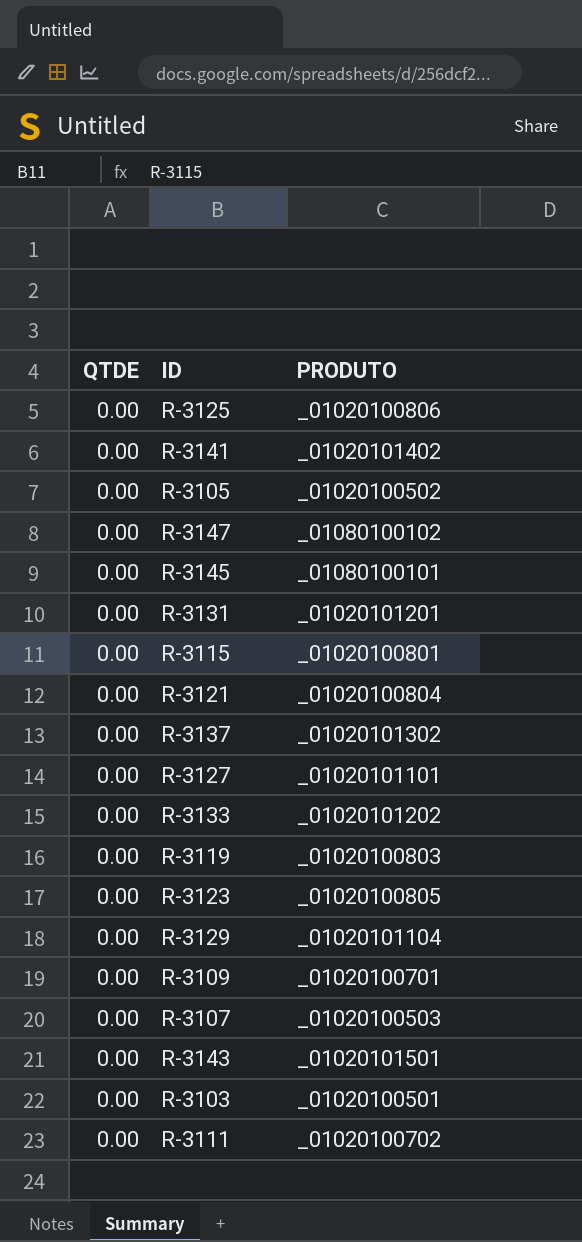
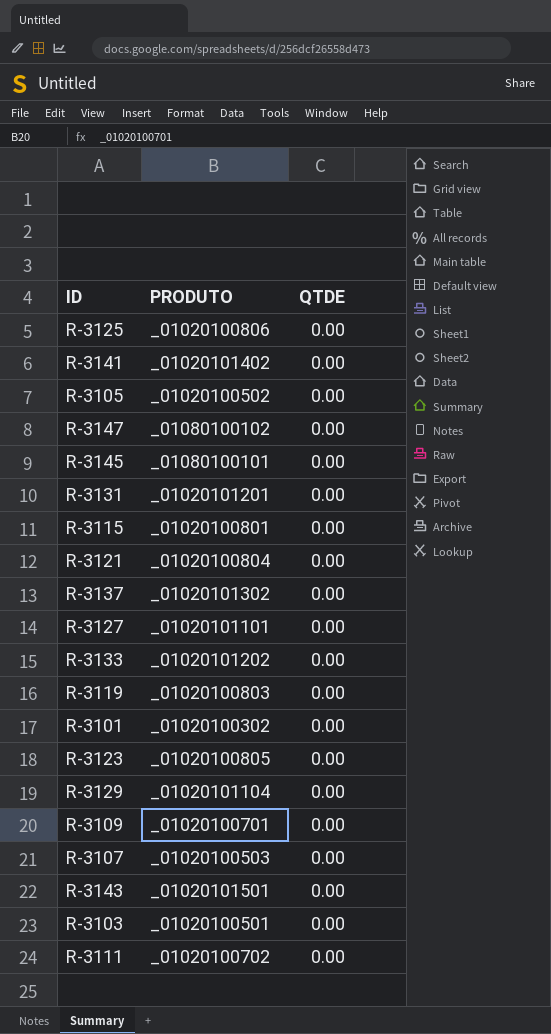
column QTDE | position: 1 -> 3
row R-3101: none -> _01020100302 | 0.00

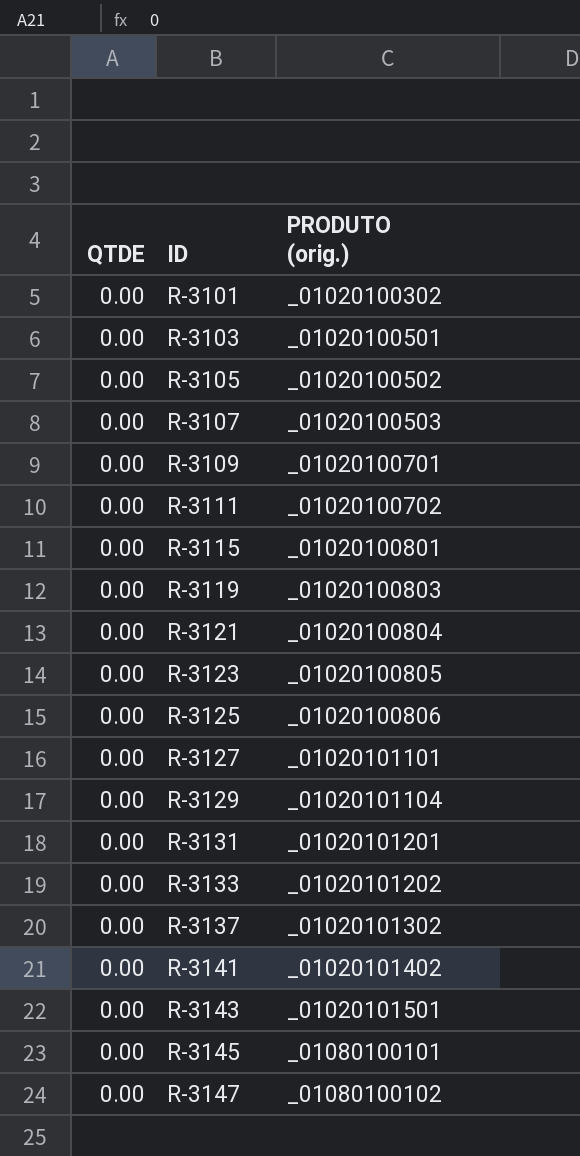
row order: none -> ID ascending
column QTDE | position: 3 -> 1
column name: PRODUTO -> PRODUTO (orig.)

